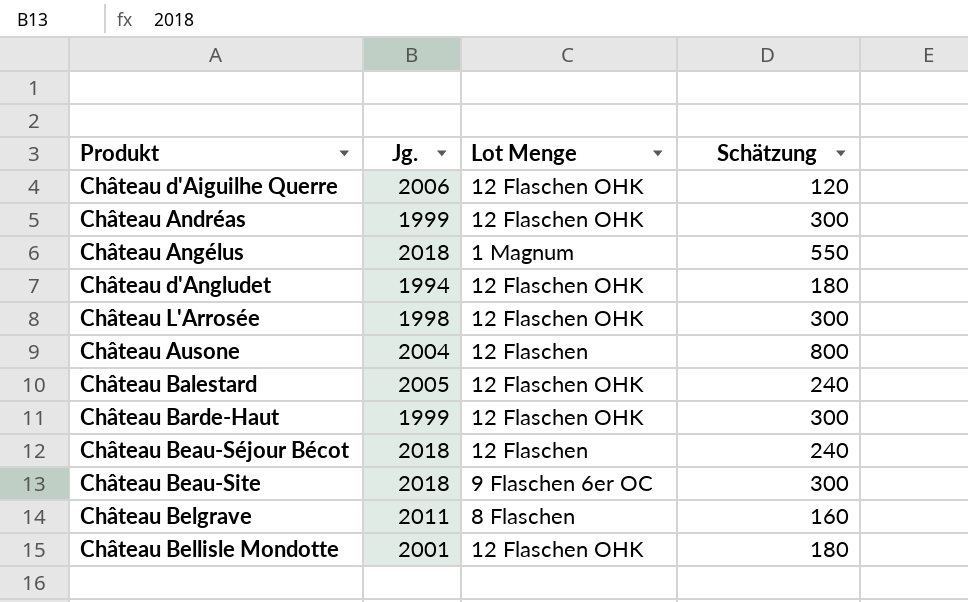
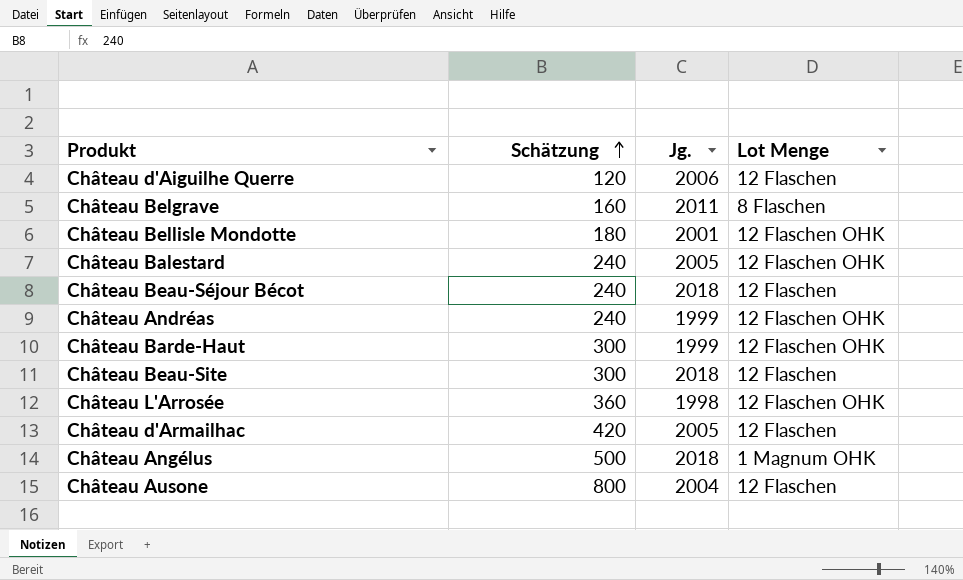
row order: none -> Schätzung ascending
column Schätzung | position: 4 -> 2
row Château d'Angludet: 1994 | 12 Flaschen OHK | 180 -> none
Château d'Aiguilhe Querre | Lot Menge: 12 Flaschen OHK -> 12 Flaschen
Château Andréas | Schätzung: 300 -> 240
Château Beau-Site | Lot Menge: 9 Flaschen 6er OC -> 12 Flaschen
Château L'Arrosée | Schätzung: 300 -> 360
row Château d'Armailhac: none -> 420 | 2005 | 12 Flaschen
Château Angélus | Schätzung: 550 -> 500
Château Angélus | Lot Menge: 1 Magnum -> 1 Magnum OHK

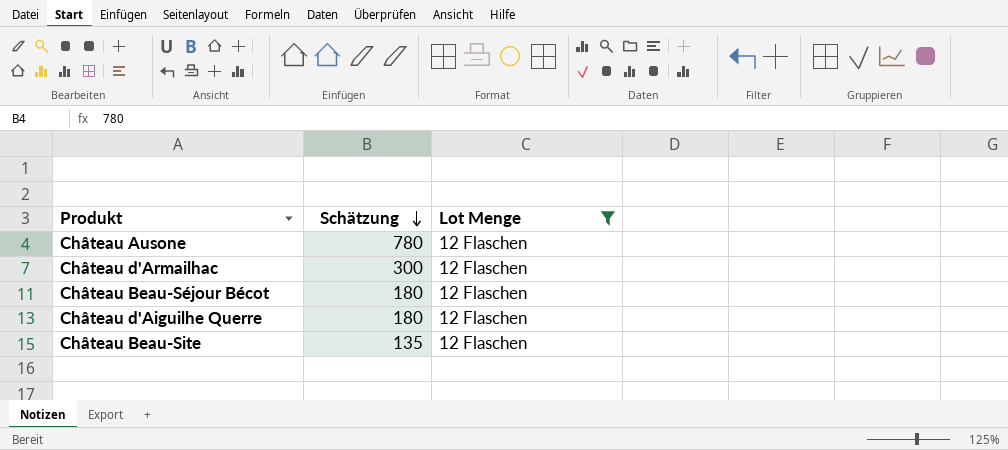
filter: none -> Lot Menge = 12 Flaschen
row order: Schätzung ascending -> Schätzung descending
column Jg. | position: 3 -> none
Château Ausone | Schätzung: 800 -> 780
Château d'Armailhac | Schätzung: 420 -> 300
Château Beau-Séjour Bécot | Schätzung: 240 -> 180
Château d'Aiguilhe Querre | Schätzung: 120 -> 180
Château Beau-Site | Schätzung: 300 -> 135

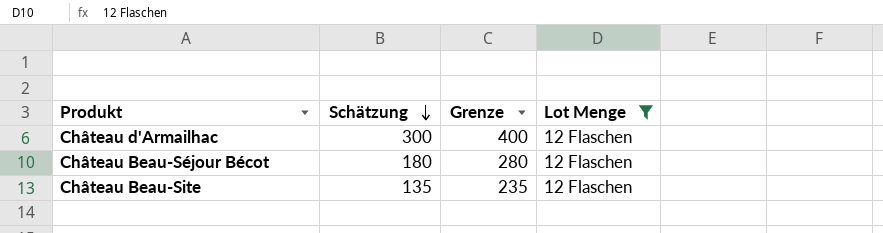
column Grenze | formula: none -> [Schätzung] + 100
row Château Ausone: 780 | 12 Flaschen -> none
row Château d'Aiguilhe Querre: 180 | 12 Flaschen -> none

